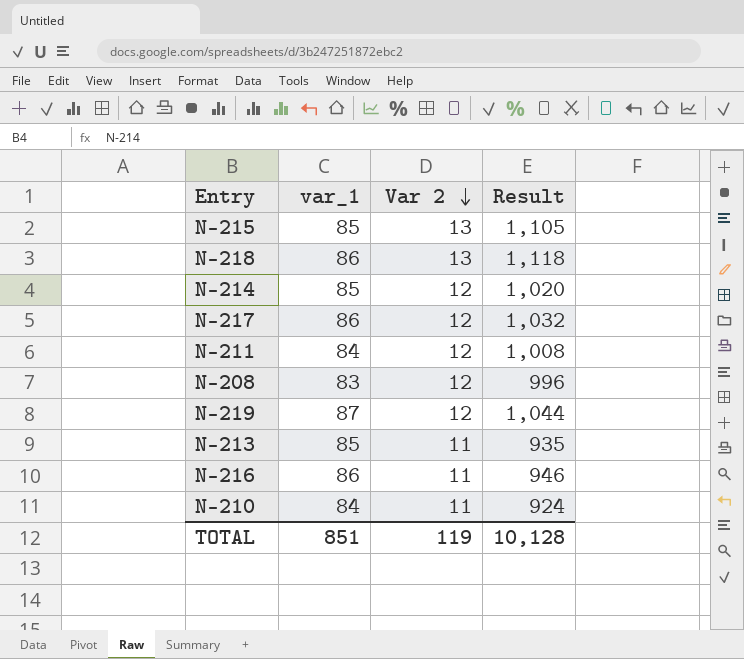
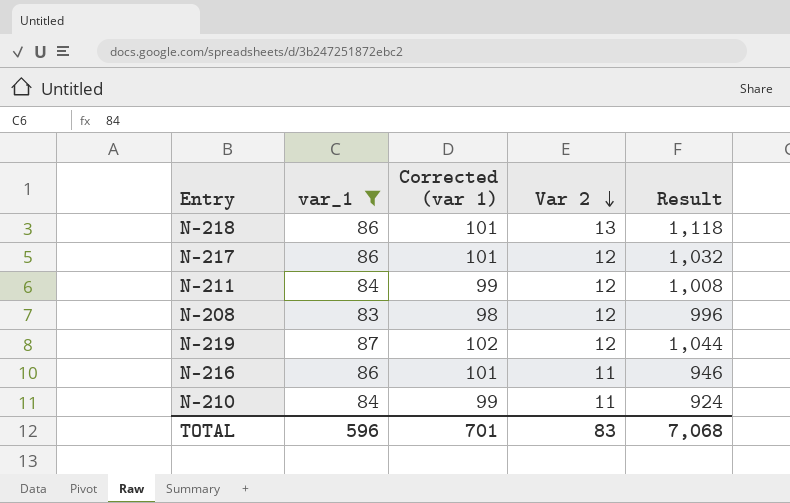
filter: none -> var_1 != 85
column Corrected (var 1) | formula: none -> [var_1] + 15
TOTAL | var_1: 851 -> 596
TOTAL | Var 2: 119 -> 83
TOTAL | Result: 10,128 -> 7,068

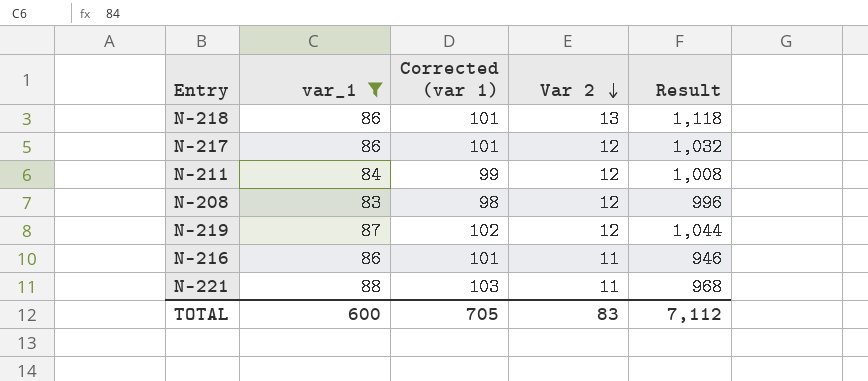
row N-210: 84 | 99 | 11 | 924 -> none
row N-221: none -> 88 | 103 | 11 | 968
TOTAL | var_1: 596 -> 600
TOTAL | Corrected (var 1): 701 -> 705
TOTAL | Result: 7,068 -> 7,112

